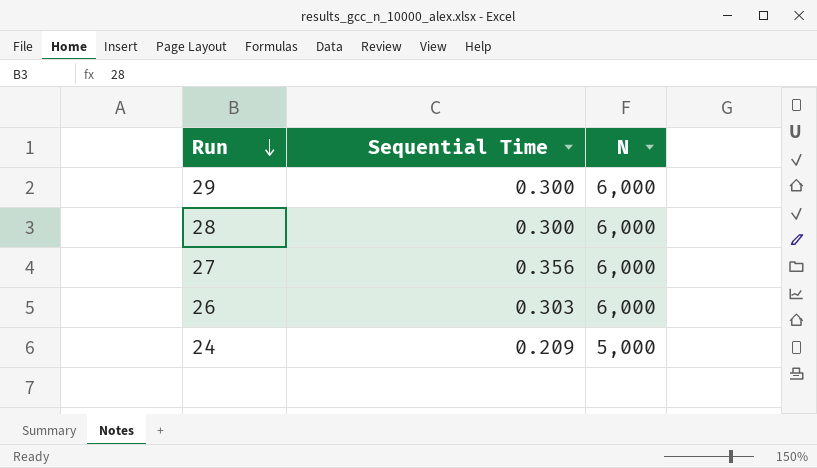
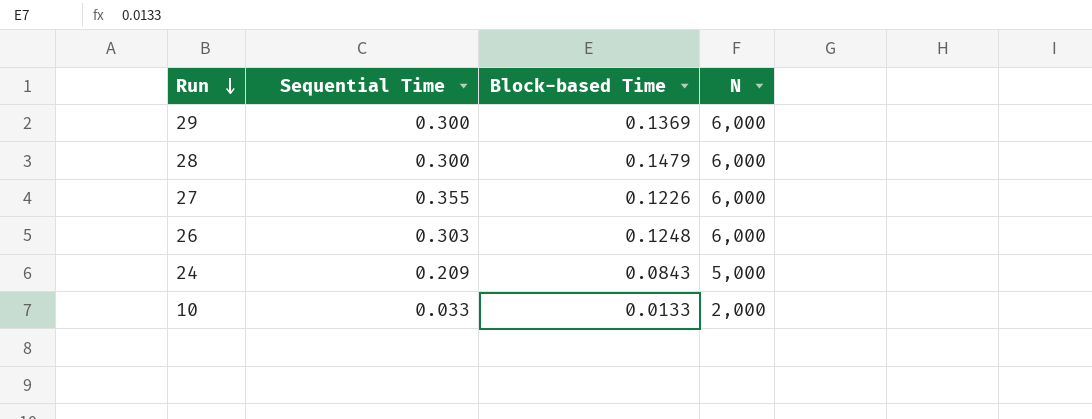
column Block-based Time | position: none -> 3
27 | Sequential Time: 0.356 -> 0.355
row 10: none -> 0.033 | 0.0133 | 2,000

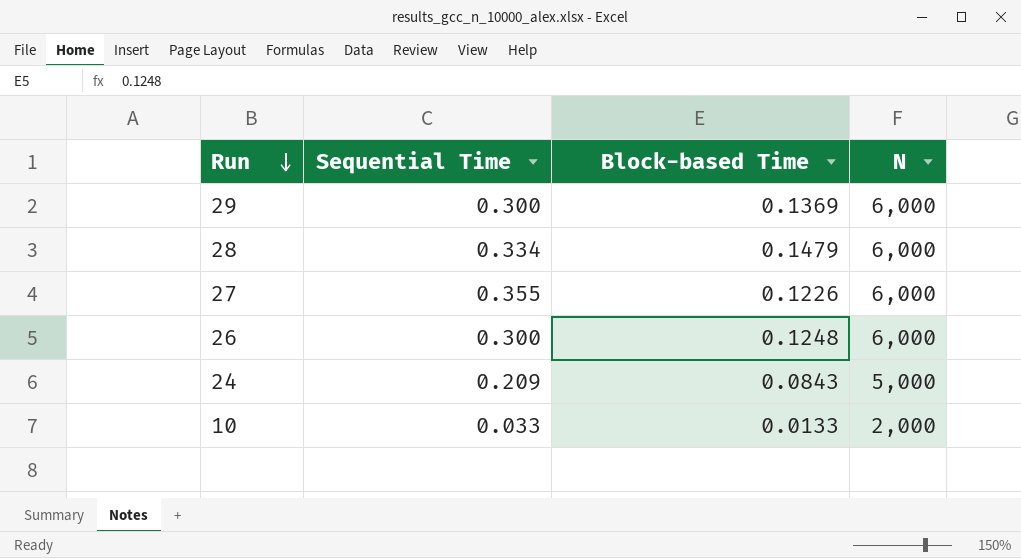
28 | Sequential Time: 0.300 -> 0.334
26 | Sequential Time: 0.303 -> 0.300

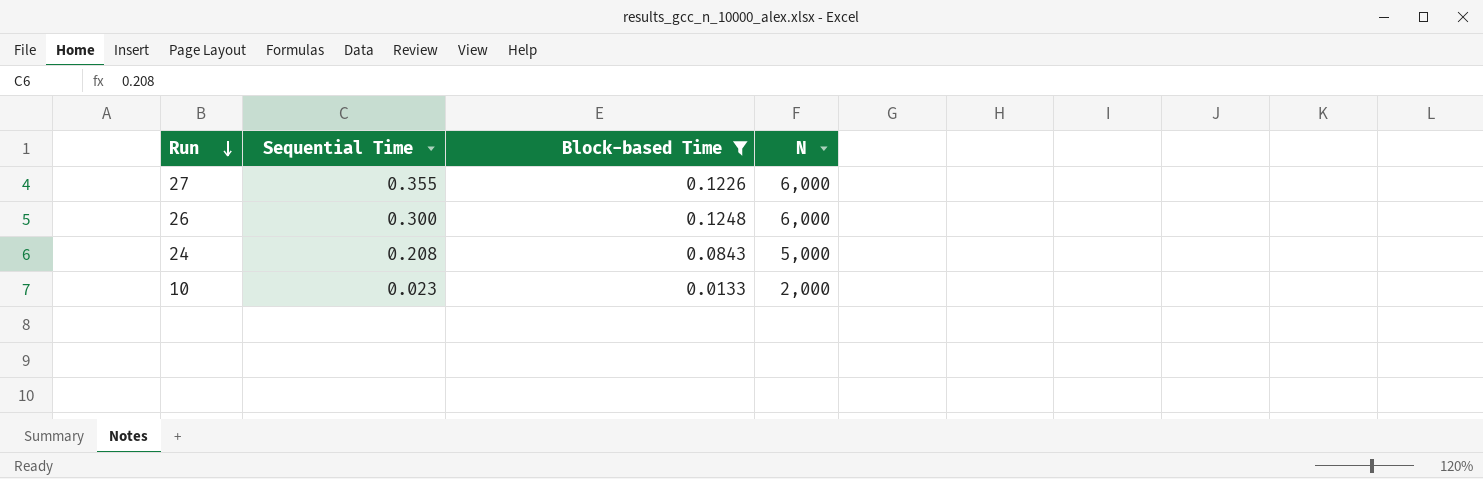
filter: none -> Block-based Time <= 0.1248
24 | Sequential Time: 0.209 -> 0.208
10 | Sequential Time: 0.033 -> 0.023

